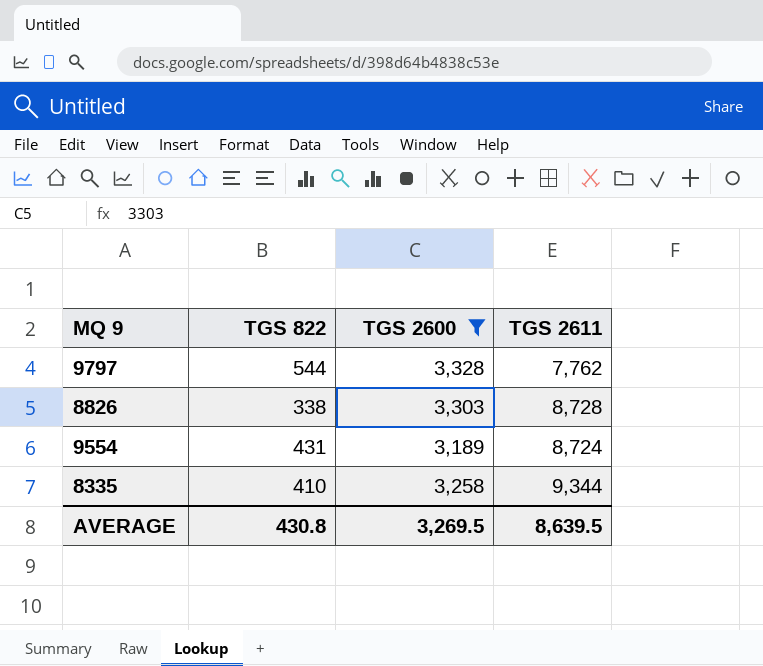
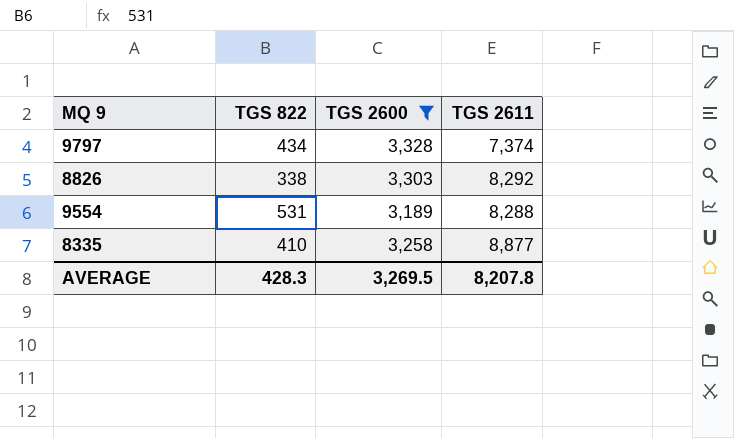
9797 | TGS 822: 544 -> 434
9797 | TGS 2611: 7,762 -> 7,374
8826 | TGS 2611: 8,728 -> 8,292
9554 | TGS 822: 431 -> 531
9554 | TGS 2611: 8,724 -> 8,288
8335 | TGS 2611: 9,344 -> 8,877
AVERAGE | TGS 822: 430.8 -> 428.3
AVERAGE | TGS 2611: 8,639.5 -> 8,207.8

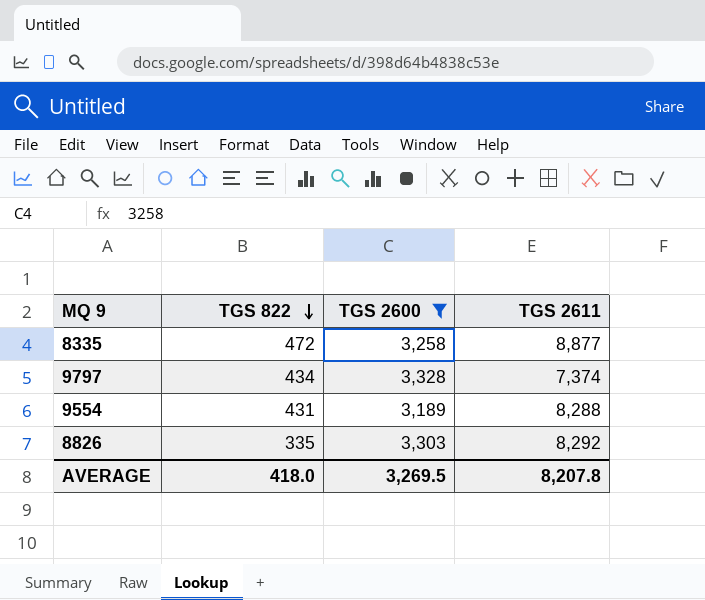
row order: none -> TGS 822 descending
8335 | TGS 822: 410 -> 472
9554 | TGS 822: 531 -> 431
8826 | TGS 822: 338 -> 335
AVERAGE | TGS 822: 428.3 -> 418.0

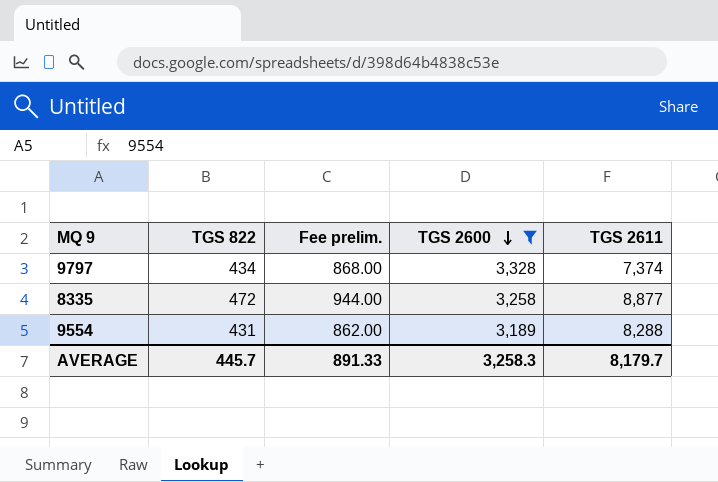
row order: TGS 822 descending -> TGS 2600 descending
column Fee prelim. | formula: none -> [TGS 822] * 2
row 8826: 335 | 3,303 | 8,292 -> none
AVERAGE | TGS 822: 418.0 -> 445.7
AVERAGE | TGS 2600: 3,269.5 -> 3,258.3
AVERAGE | TGS 2611: 8,207.8 -> 8,179.7

